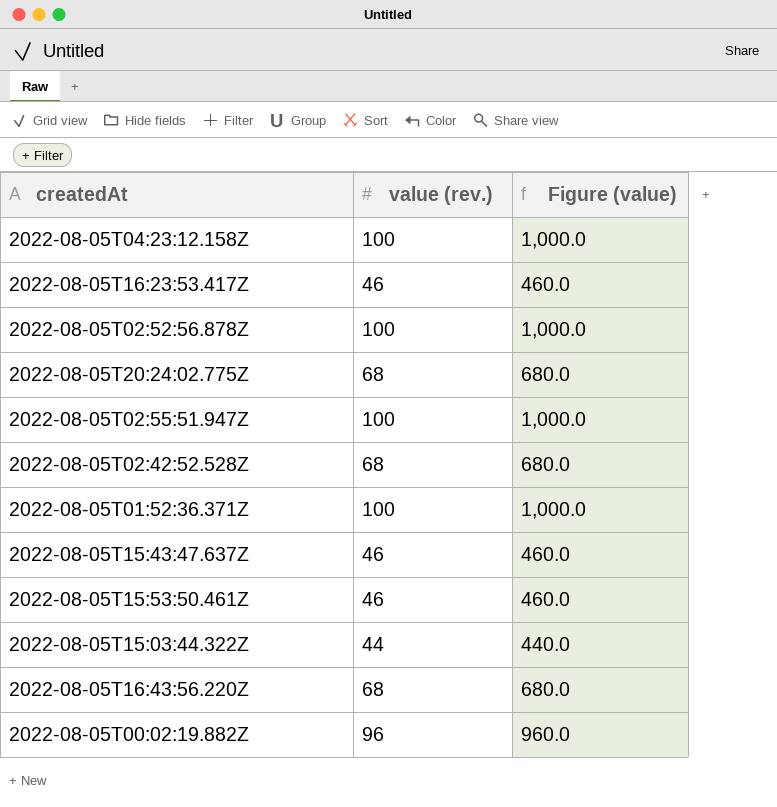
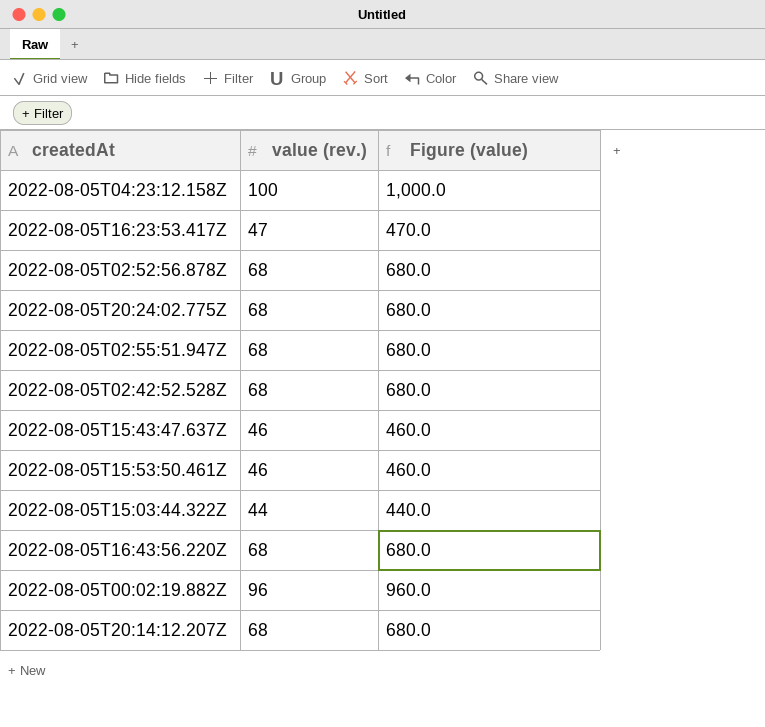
row 2022-08-05T01:52:36.371Z: 100 | 1,000.0 -> none
2022-08-05T16:23:53.417Z | value (rev.): 46 -> 47
2022-08-05T16:23:53.417Z | Figure (value): 460.0 -> 470.0
2022-08-05T02:52:56.878Z | value (rev.): 100 -> 68
2022-08-05T02:52:56.878Z | Figure (value): 1,000.0 -> 680.0
2022-08-05T02:55:51.947Z | value (rev.): 100 -> 68
2022-08-05T02:55:51.947Z | Figure (value): 1,000.0 -> 680.0
row 2022-08-05T20:14:12.207Z: none -> 68 | 680.0

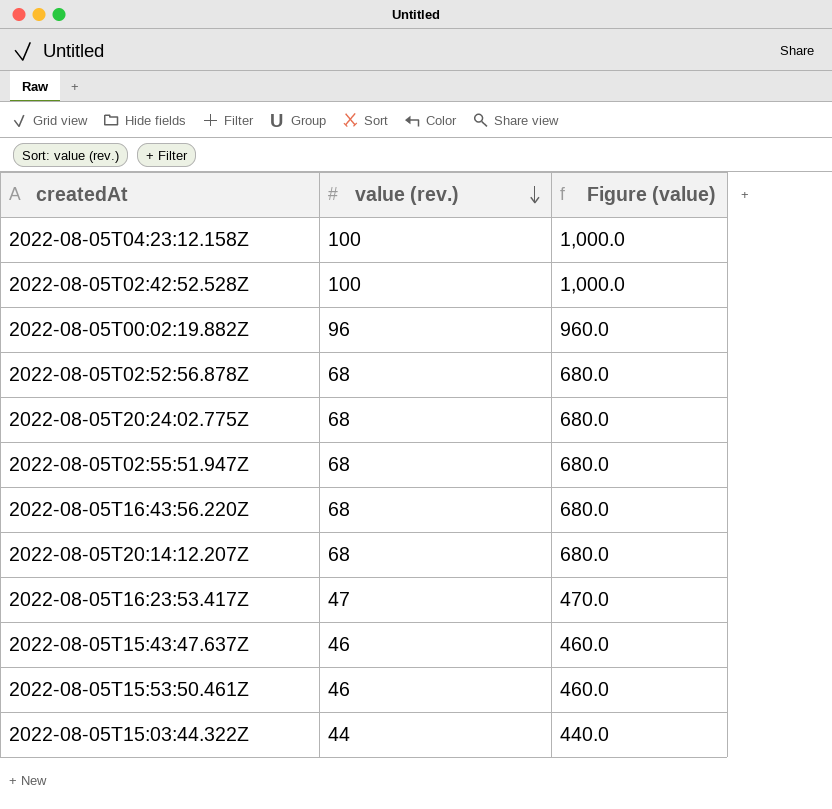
row order: none -> value (rev.) descending
2022-08-05T02:42:52.528Z | value (rev.): 68 -> 100
2022-08-05T02:42:52.528Z | Figure (value): 680.0 -> 1,000.0

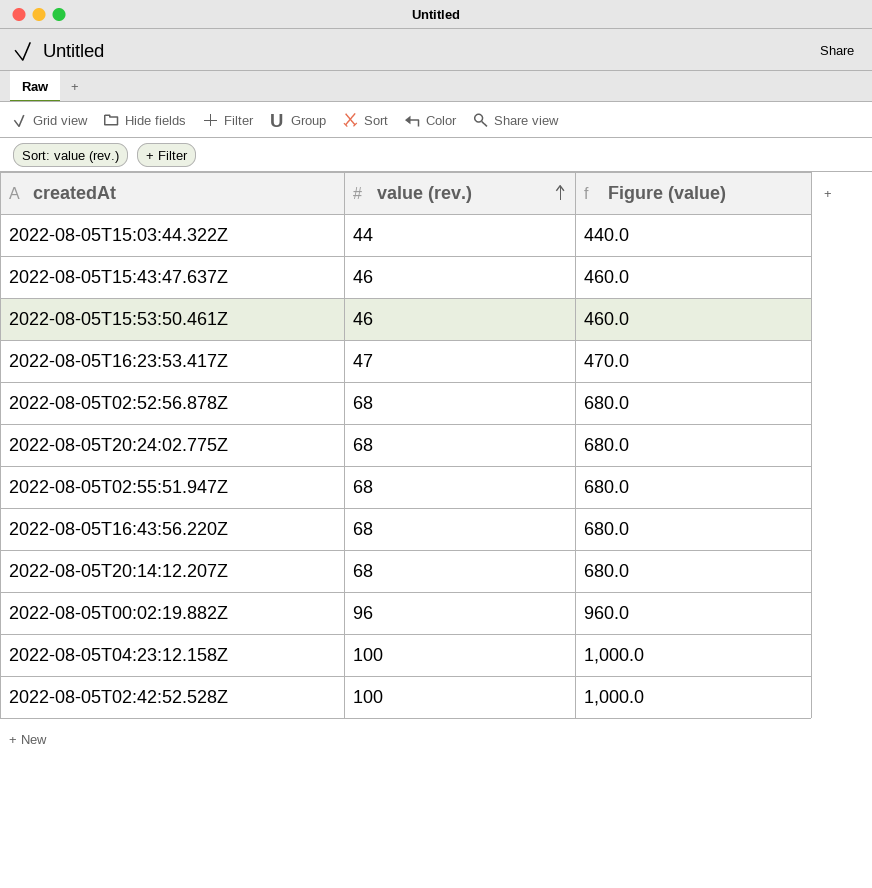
row order: value (rev.) descending -> value (rev.) ascending

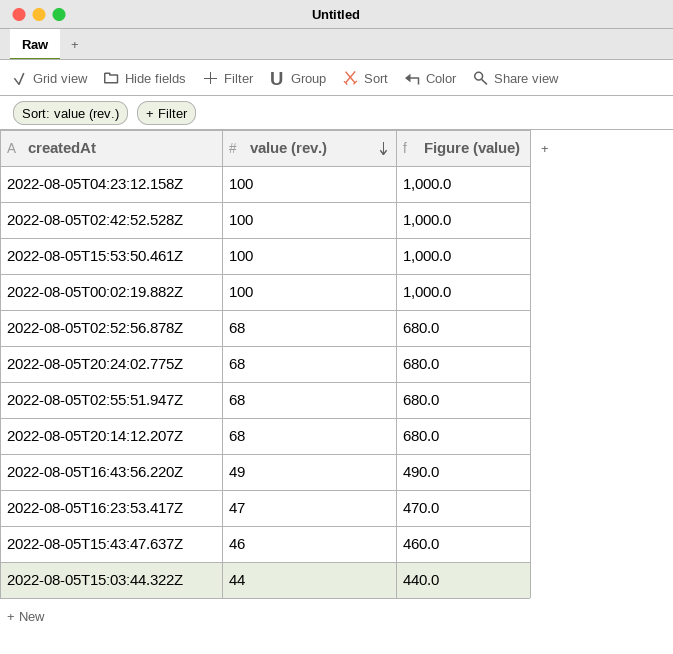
row order: value (rev.) ascending -> value (rev.) descending
2022-08-05T15:53:50.461Z | value (rev.): 46 -> 100
2022-08-05T15:53:50.461Z | Figure (value): 460.0 -> 1,000.0
2022-08-05T00:02:19.882Z | value (rev.): 96 -> 100
2022-08-05T00:02:19.882Z | Figure (value): 960.0 -> 1,000.0
2022-08-05T16:43:56.220Z | value (rev.): 68 -> 49
2022-08-05T16:43:56.220Z | Figure (value): 680.0 -> 490.0

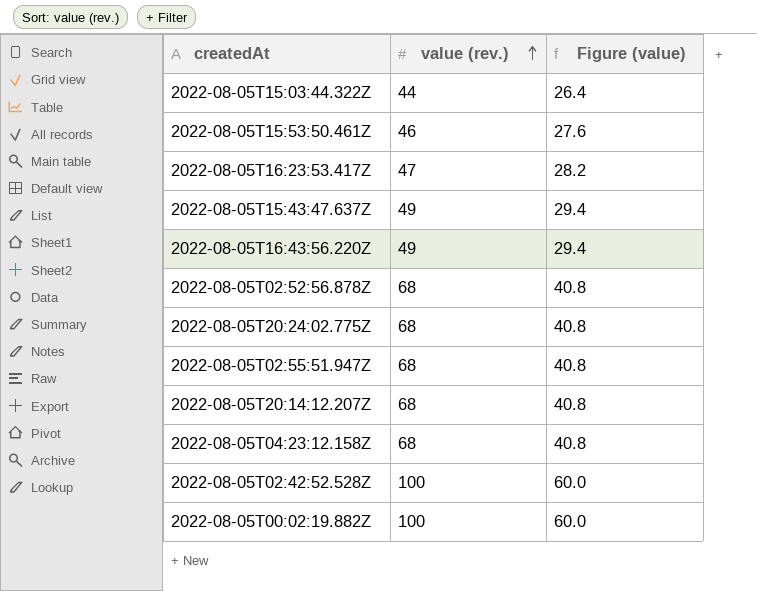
row order: value (rev.) descending -> value (rev.) ascending
column Figure (value) | formula: [value (rev.)] * 10 -> [value (rev.)] * 0.6
2022-08-05T15:53:50.461Z | value (rev.): 100 -> 46
2022-08-05T15:43:47.637Z | value (rev.): 46 -> 49
2022-08-05T04:23:12.158Z | value (rev.): 100 -> 68

